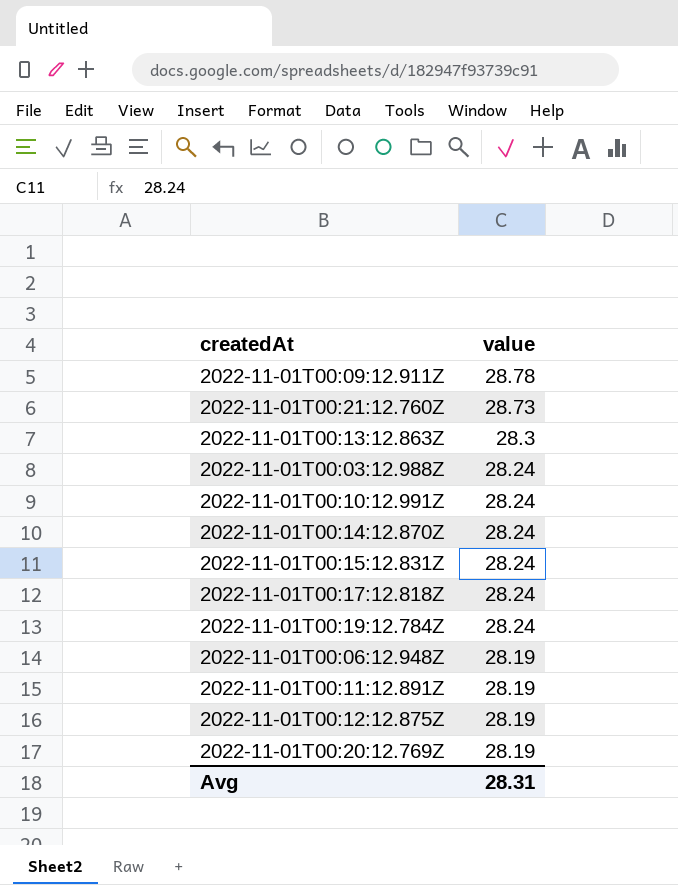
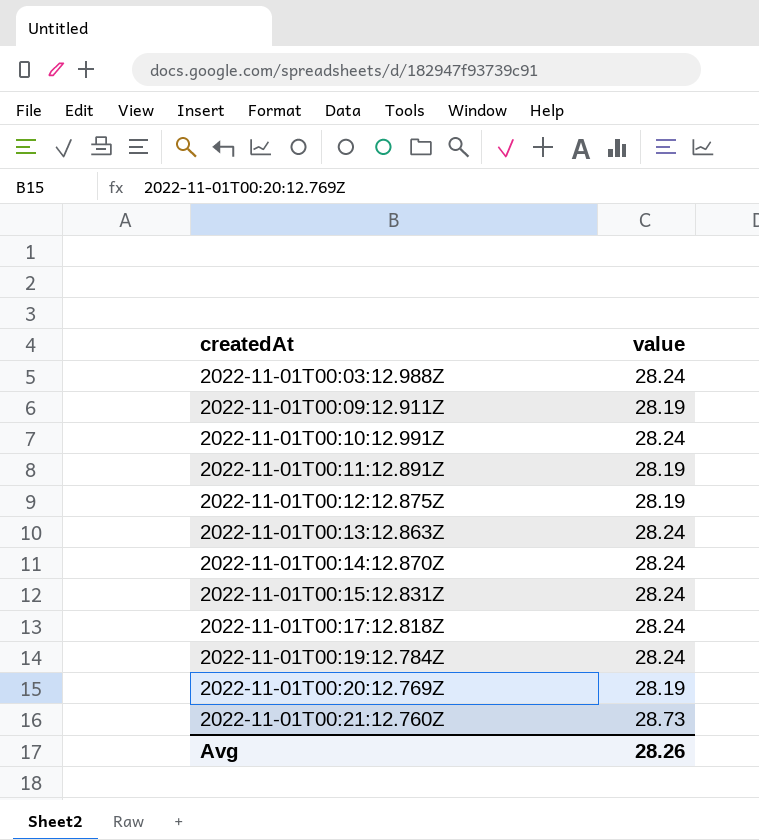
row order: value descending -> createdAt ascending
row 2022-11-01T00:06:12.948Z: 28.19 -> none
2022-11-01T00:09:12.911Z | value: 28.78 -> 28.19
2022-11-01T00:13:12.863Z | value: 28.3 -> 28.24
Avg | value: 28.31 -> 28.26

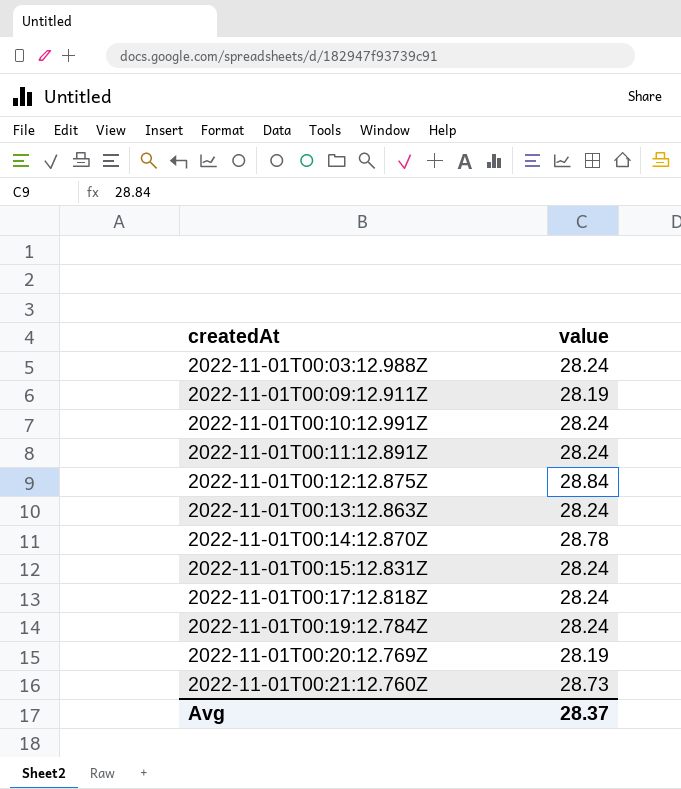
2022-11-01T00:11:12.891Z | value: 28.19 -> 28.24
2022-11-01T00:12:12.875Z | value: 28.19 -> 28.84
2022-11-01T00:14:12.870Z | value: 28.24 -> 28.78
Avg | value: 28.26 -> 28.37

